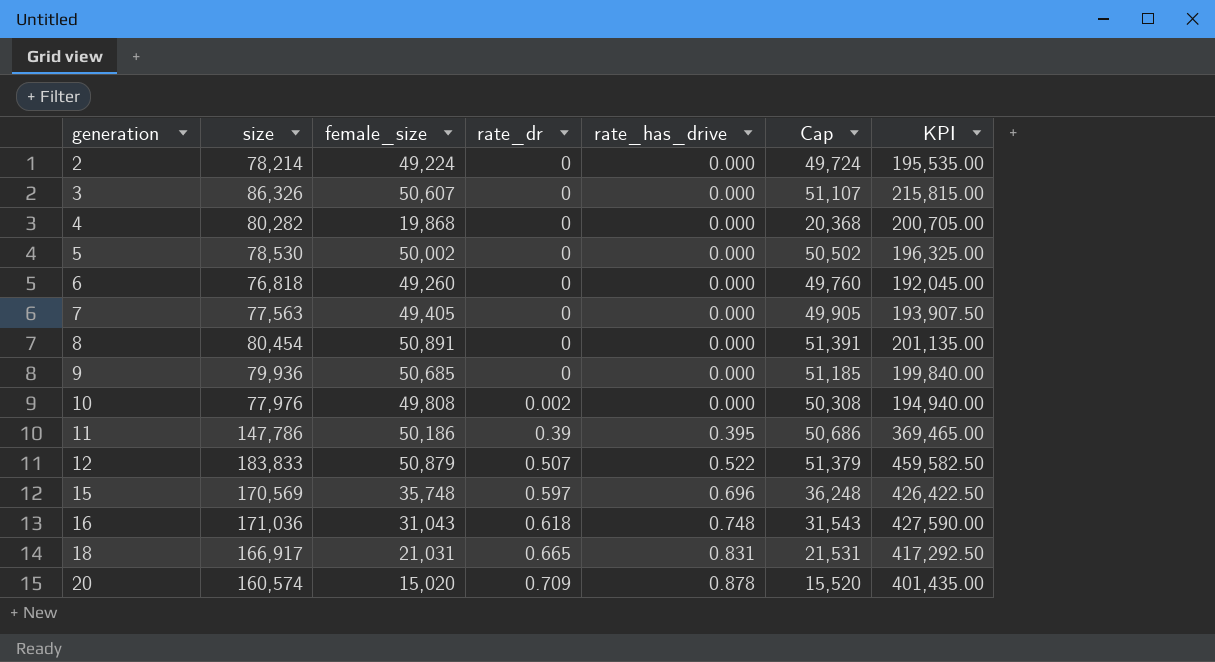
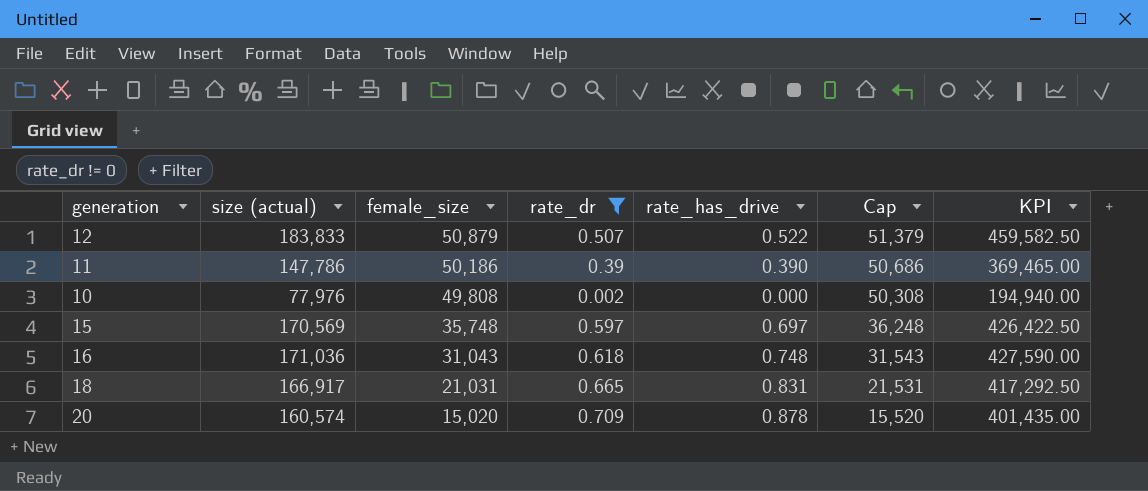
filter: none -> rate_dr != 0
row order: generation ascending -> female_size descending
column name: size -> size (actual)
11 | rate_has_drive: 0.395 -> 0.390
15 | rate_has_drive: 0.696 -> 0.697

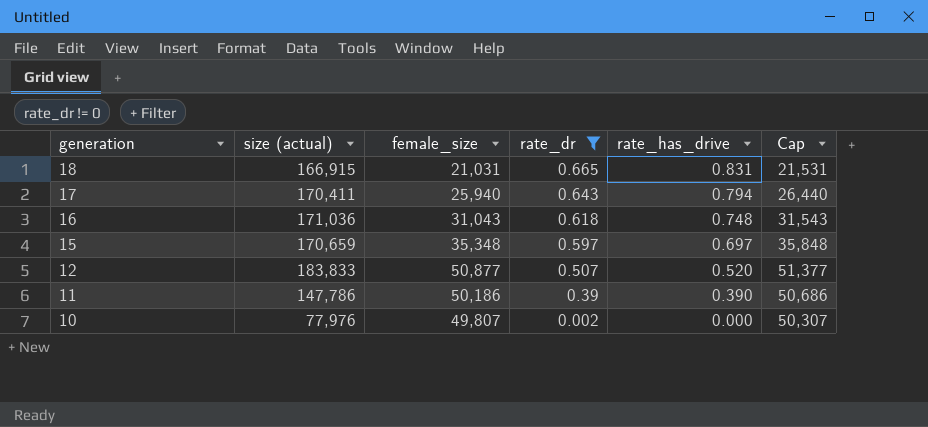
row order: female_size descending -> generation descending
column KPI | formula: [size (actual)] * 2.5 -> none
row 20: 160,574 | 15,020 | 0.709 | 0.878 | 15,520 | 401,435.00 -> none
18 | size (actual): 166,917 -> 166,915
row 17: none -> 170,411 | 25,940 | 0.643 | 0.794 | 26,440
15 | size (actual): 170,569 -> 170,659
15 | female_size: 35,748 -> 35,348
15 | Cap: 36,248 -> 35,848
12 | female_size: 50,879 -> 50,877
12 | rate_has_drive: 0.522 -> 0.520
12 | Cap: 51,379 -> 51,377
10 | female_size: 49,808 -> 49,807
10 | Cap: 50,308 -> 50,307

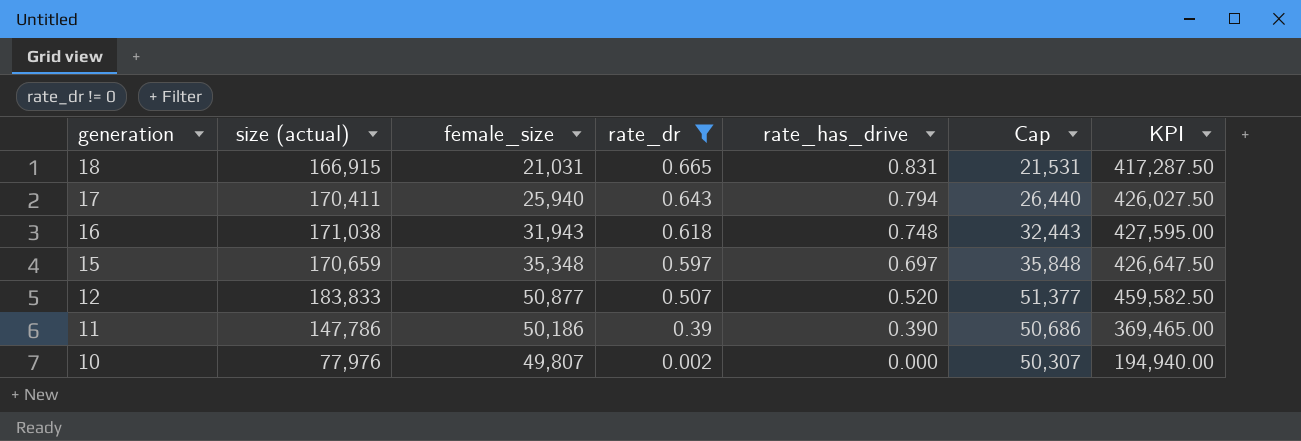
column KPI | formula: none -> [size (actual)] * 2.5
16 | size (actual): 171,036 -> 171,038
16 | female_size: 31,043 -> 31,943
16 | Cap: 31,543 -> 32,443

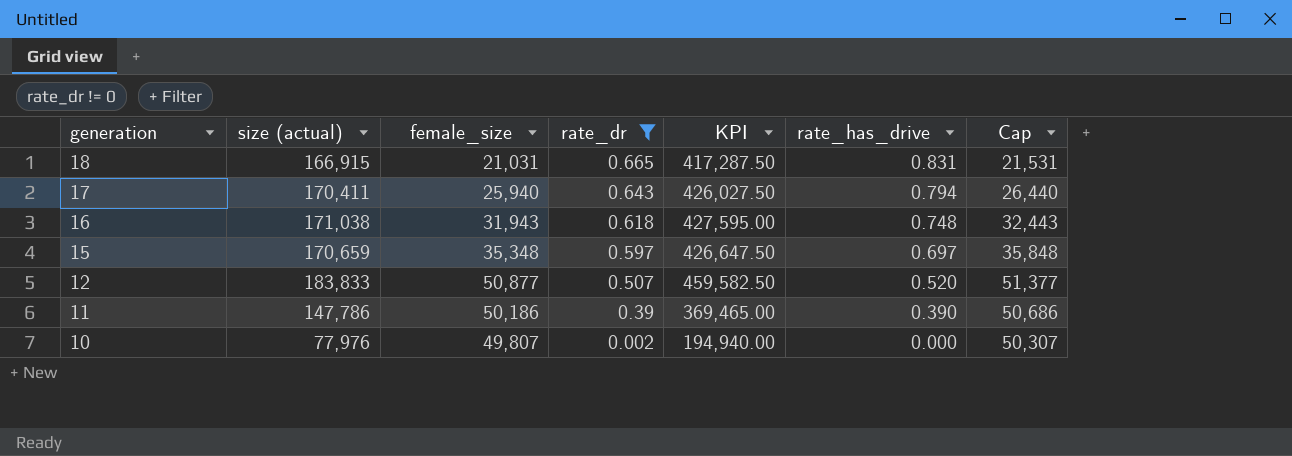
column KPI | position: 7 -> 5

